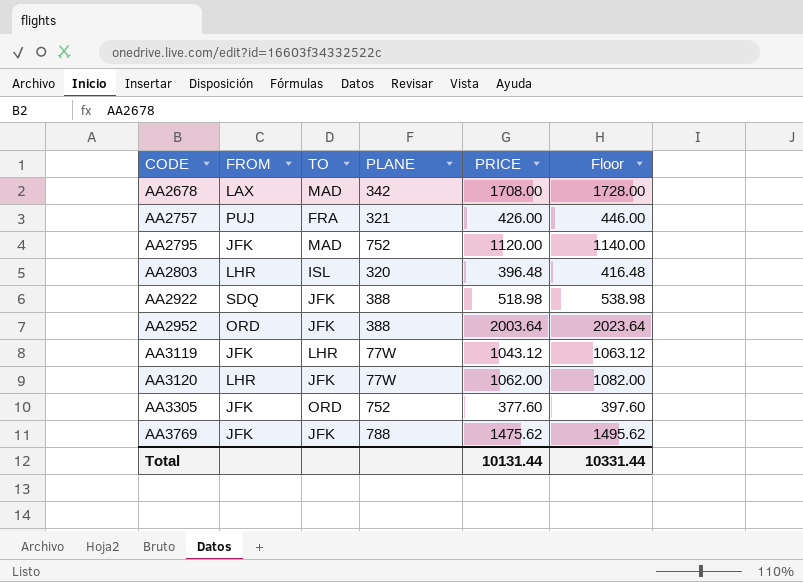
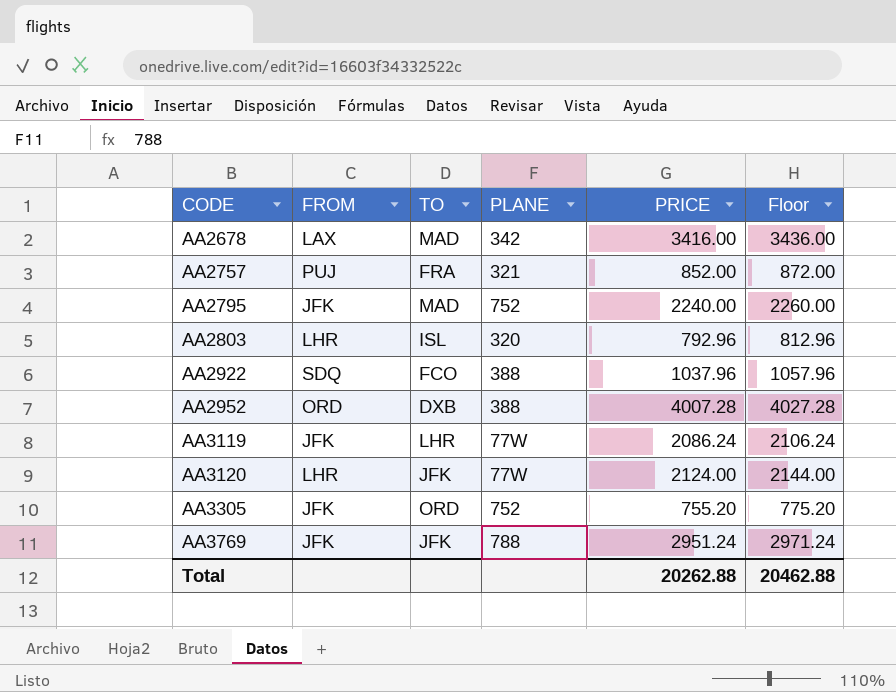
AA2678 | PRICE: 1708.00 -> 3416.00
AA2678 | Floor: 1728.00 -> 3436.00
AA2757 | PRICE: 426.00 -> 852.00
AA2757 | Floor: 446.00 -> 872.00
AA2795 | PRICE: 1120.00 -> 2240.00
AA2795 | Floor: 1140.00 -> 2260.00
AA2803 | PRICE: 396.48 -> 792.96
AA2803 | Floor: 416.48 -> 812.96
AA2922 | TO: JFK -> FCO
AA2922 | PRICE: 518.98 -> 1037.96
AA2922 | Floor: 538.98 -> 1057.96
AA2952 | TO: JFK -> DXB
AA2952 | PRICE: 2003.64 -> 4007.28
AA2952 | Floor: 2023.64 -> 4027.28
AA3119 | PRICE: 1043.12 -> 2086.24
AA3119 | Floor: 1063.12 -> 2106.24
AA3120 | PRICE: 1062.00 -> 2124.00
AA3120 | Floor: 1082.00 -> 2144.00
AA3305 | PRICE: 377.60 -> 755.20
AA3305 | Floor: 397.60 -> 775.20
AA3769 | PRICE: 1475.62 -> 2951.24
AA3769 | Floor: 1495.62 -> 2971.24
Total | PRICE: 10131.44 -> 20262.88
Total | Floor: 10331.44 -> 20462.88

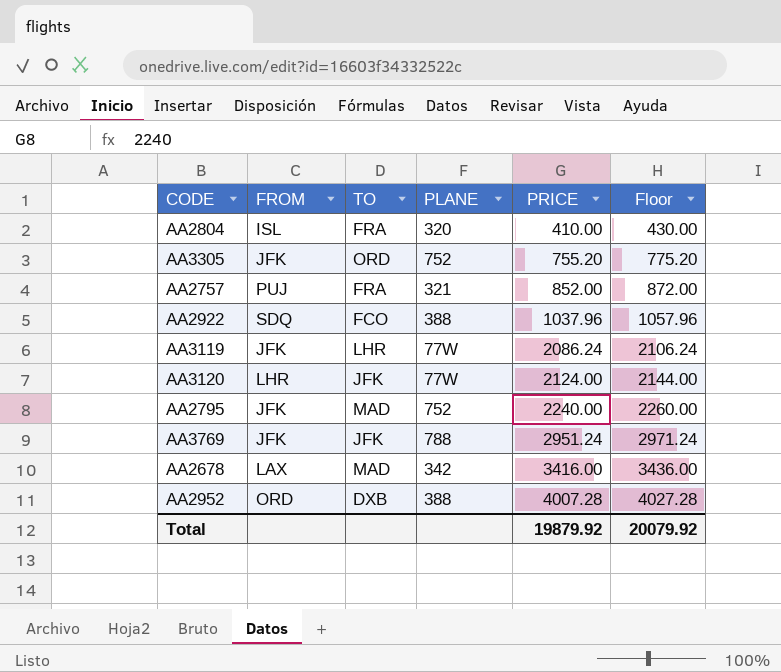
row order: CODE ascending -> PRICE ascending
row AA2803: LHR | ISL | 320 | 792.96 | 812.96 -> none
row AA2804: none -> ISL | FRA | 320 | 410.00 | 430.00
Total | PRICE: 20262.88 -> 19879.92
Total | Floor: 20462.88 -> 20079.92

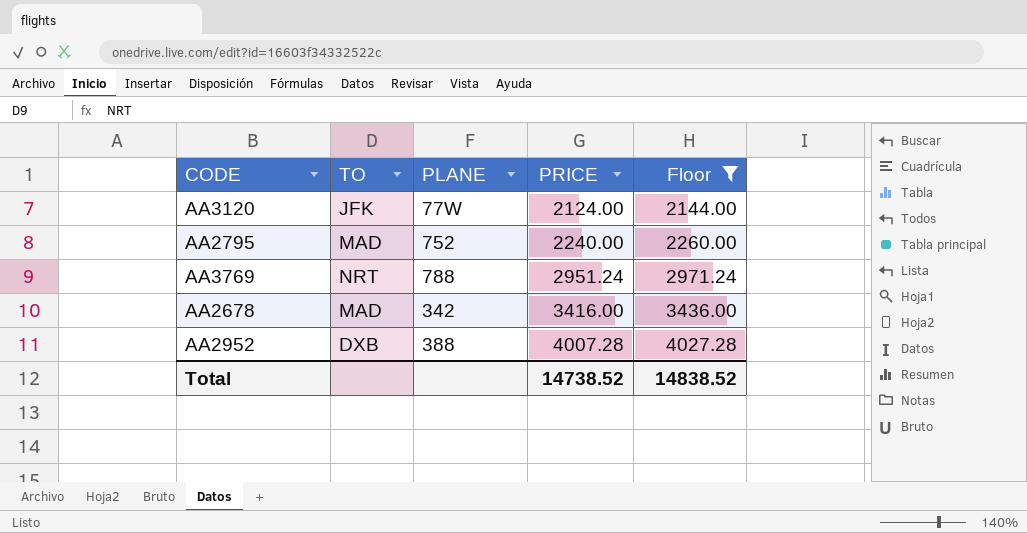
filter: none -> Floor >= 2144.00
column FROM | position: 2 -> none
AA3769 | TO: JFK -> NRT
Total | PRICE: 19879.92 -> 14738.52
Total | Floor: 20079.92 -> 14838.52

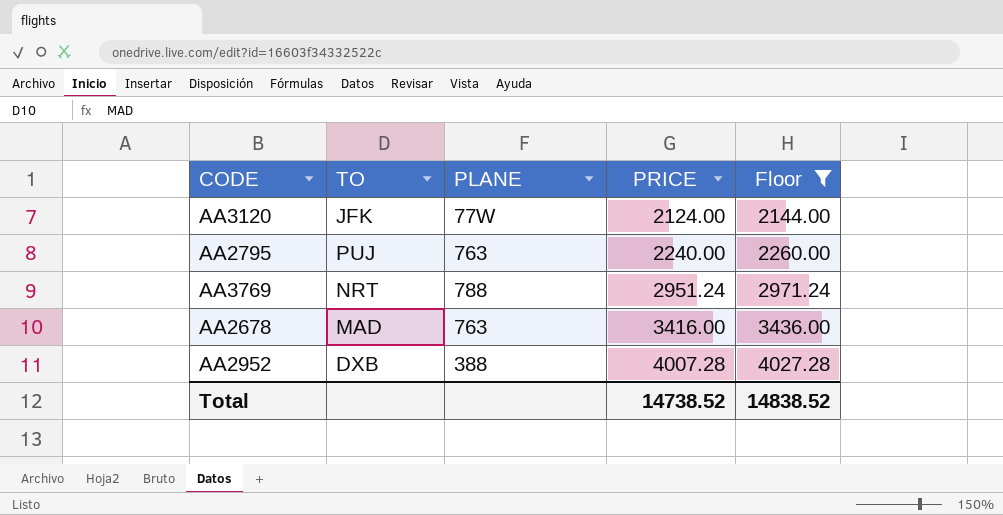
AA2795 | TO: MAD -> PUJ
AA2795 | PLANE: 752 -> 763
AA2678 | PLANE: 342 -> 763

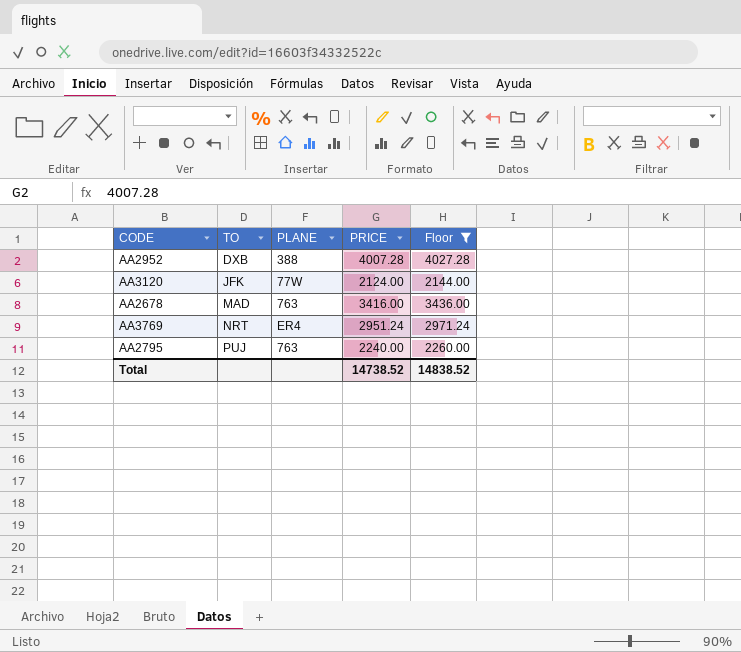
row order: PRICE ascending -> TO ascending
AA3769 | PLANE: 788 -> ER4

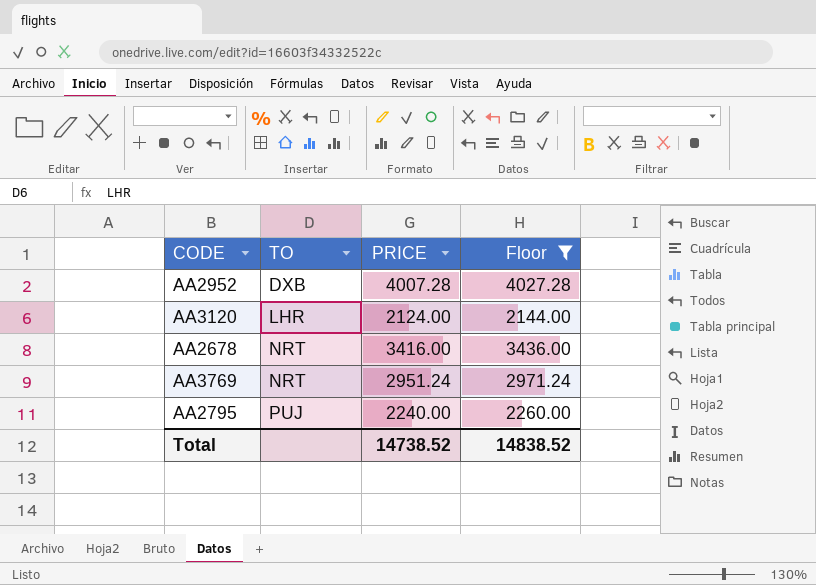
column PLANE | position: 3 -> none
AA3120 | TO: JFK -> LHR
AA2678 | TO: MAD -> NRT

